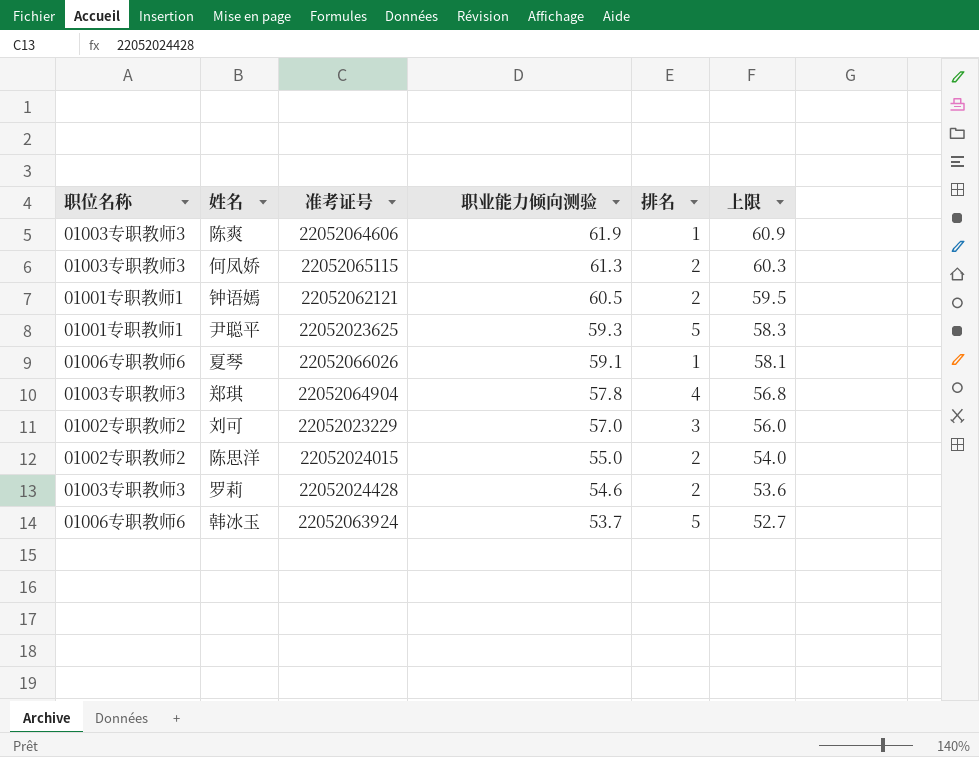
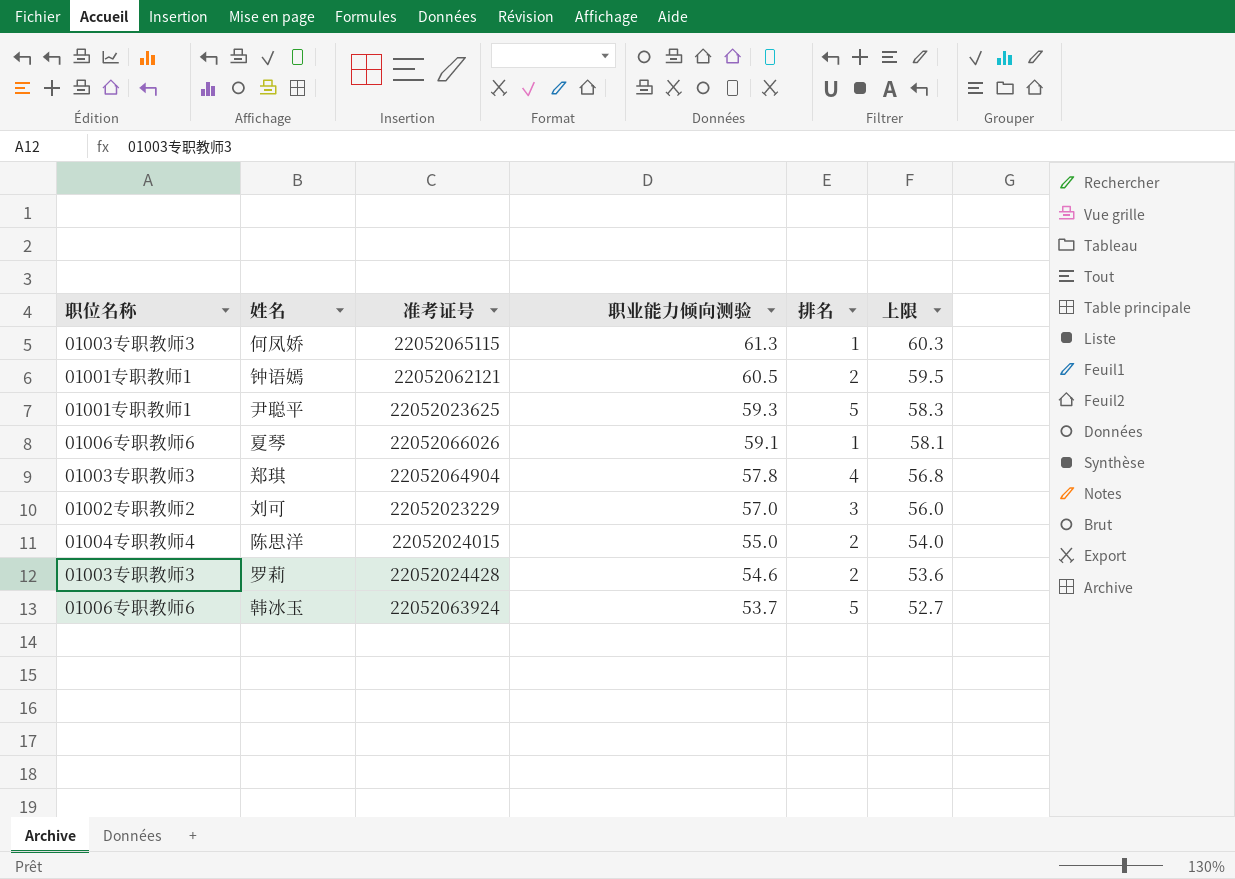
row 陈爽: 01003专职教师3 | 22052064606 | 61.9 | 1 | 60.9 -> none
何凤娇 | 排名: 2 -> 1
陈思洋 | 职位名称: 01002专职教师2 -> 01004专职教师4

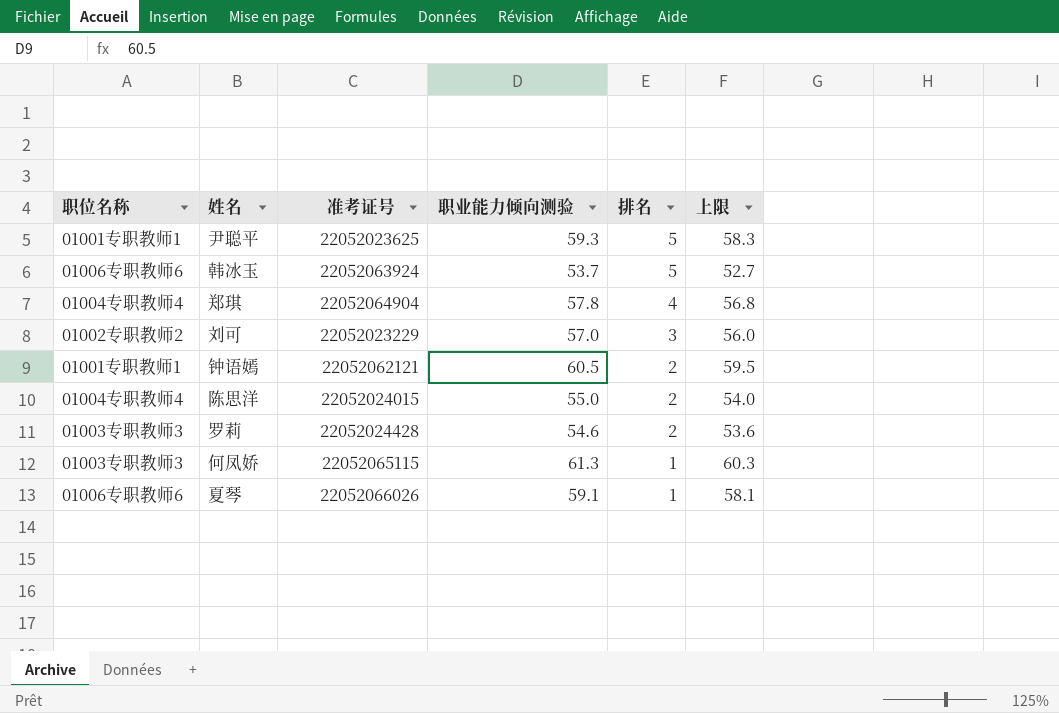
row order: 职业能力倾向测验 descending -> 排名 descending
郑琪 | 职位名称: 01003专职教师3 -> 01004专职教师4

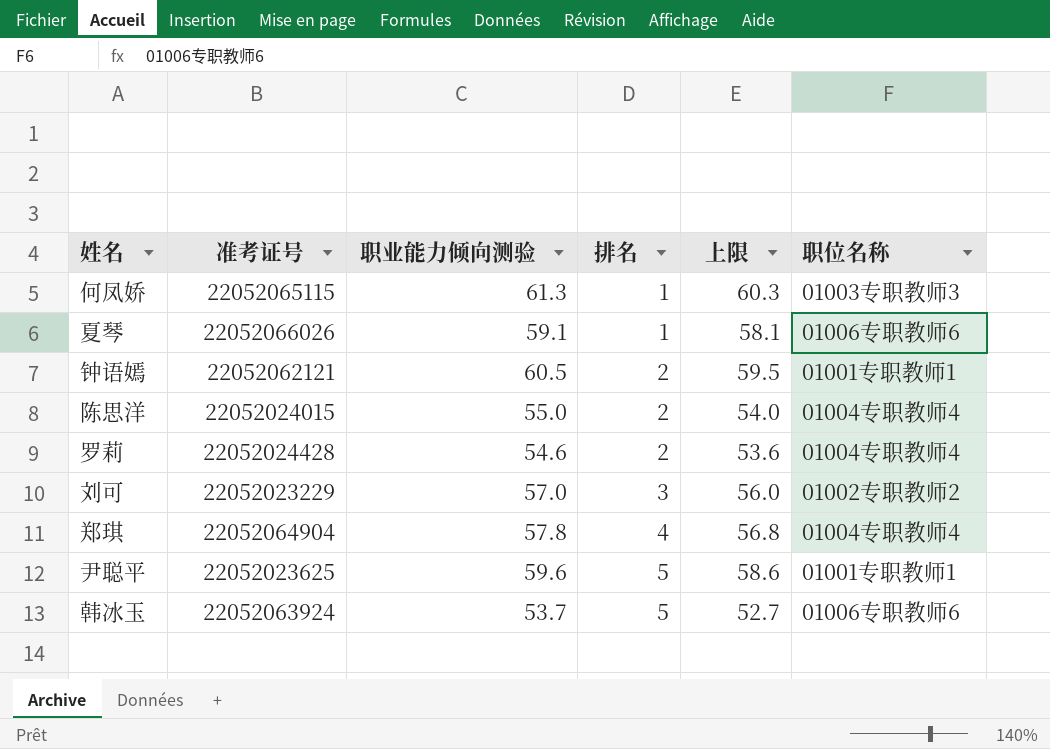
row order: 排名 descending -> 排名 ascending
column 职位名称 | position: 1 -> 6
罗莉 | 职位名称: 01003专职教师3 -> 01004专职教师4
尹聪平 | 职业能力倾向测验: 59.3 -> 59.6
尹聪平 | 上限: 58.3 -> 58.6

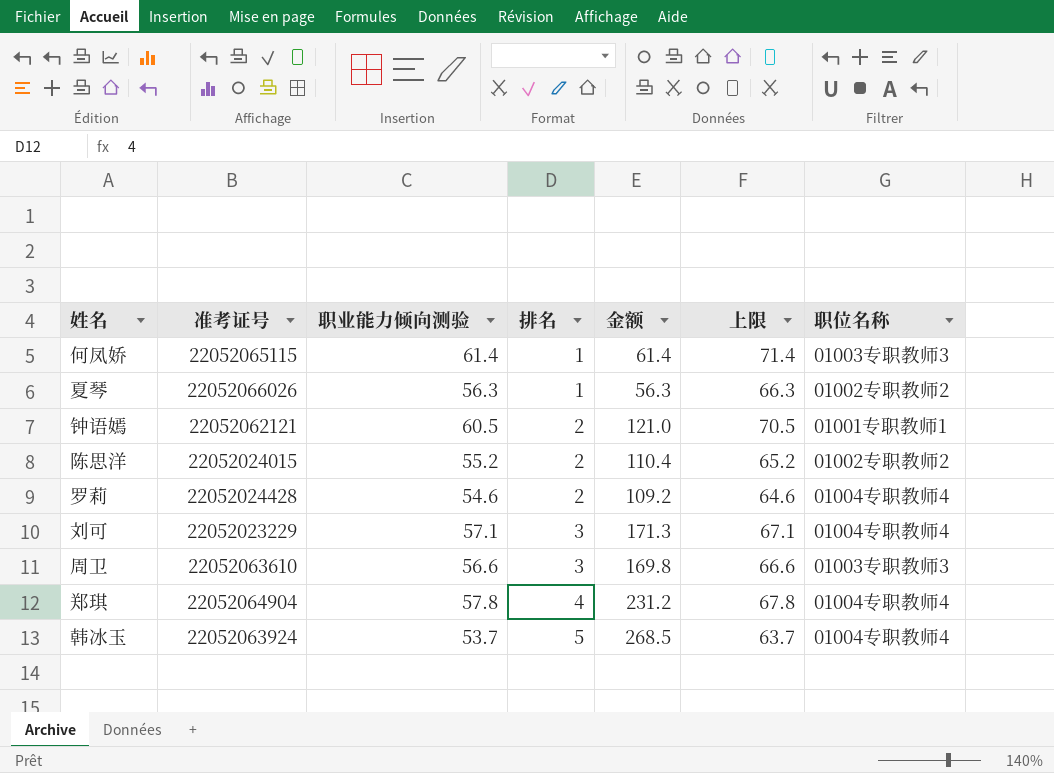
column 金额 | formula: none -> [职业能力倾向测验] * [排名]
column 上限 | formula: [职业能力倾向测验] - 1 -> [职业能力倾向测验] + 10
row 尹聪平: 22052023625 | 59.6 | 5 | 58.6 | 01001专职教师1 -> none
何凤娇 | 职业能力倾向测验: 61.3 -> 61.4
夏琴 | 职业能力倾向测验: 59.1 -> 56.3
夏琴 | 职位名称: 01006专职教师6 -> 01002专职教师2
陈思洋 | 职业能力倾向测验: 55.0 -> 55.2
陈思洋 | 职位名称: 01004专职教师4 -> 01002专职教师2
刘可 | 职业能力倾向测验: 57.0 -> 57.1
刘可 | 职位名称: 01002专职教师2 -> 01004专职教师4
row 周卫: none -> 22052063610 | 56.6 | 3 | 169.8 | 66.6 | 01003专职教师3
韩冰玉 | 职位名称: 01006专职教师6 -> 01004专职教师4

